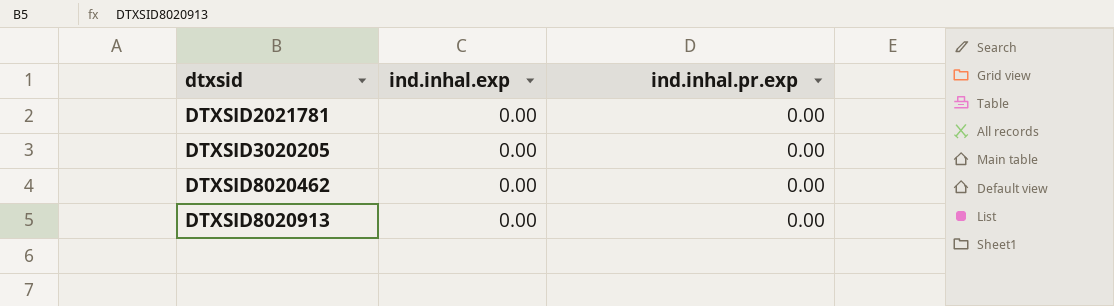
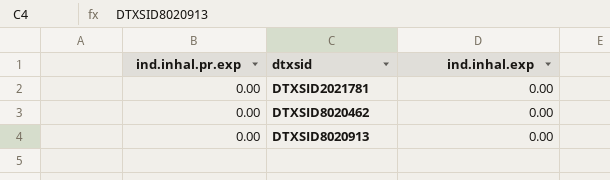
column ind.inhal.pr.exp | position: 3 -> 1
row DTXSID3020205: 0.00 | 0.00 -> none

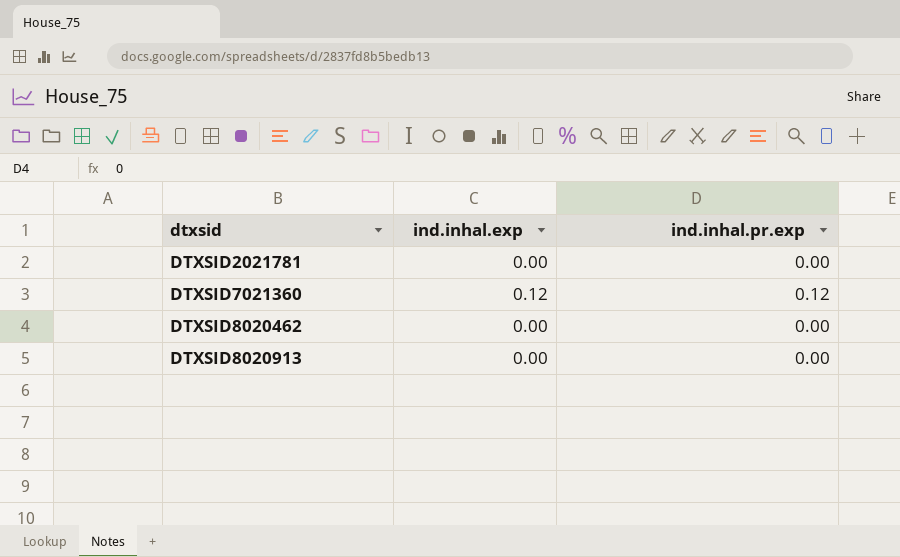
column ind.inhal.pr.exp | position: 1 -> 3
row DTXSID7021360: none -> 0.12 | 0.12

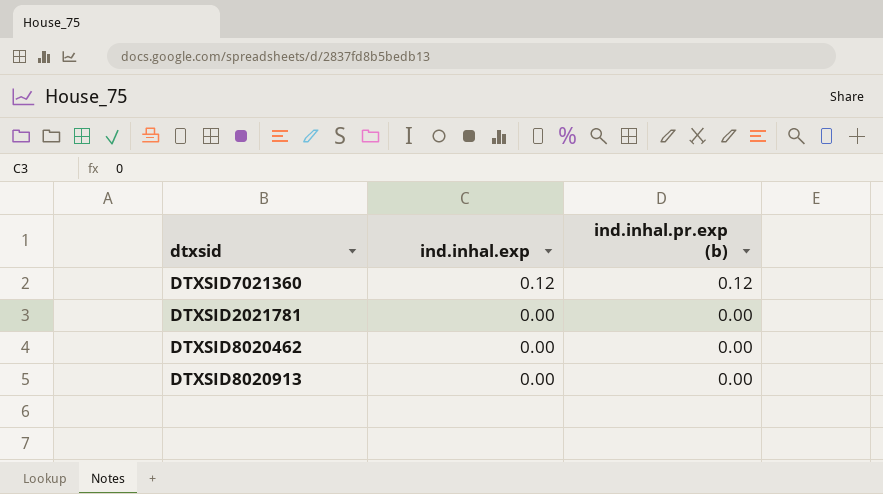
row order: dtxsid ascending -> ind.inhal.exp descending
column name: ind.inhal.pr.exp -> ind.inhal.pr.exp (b)

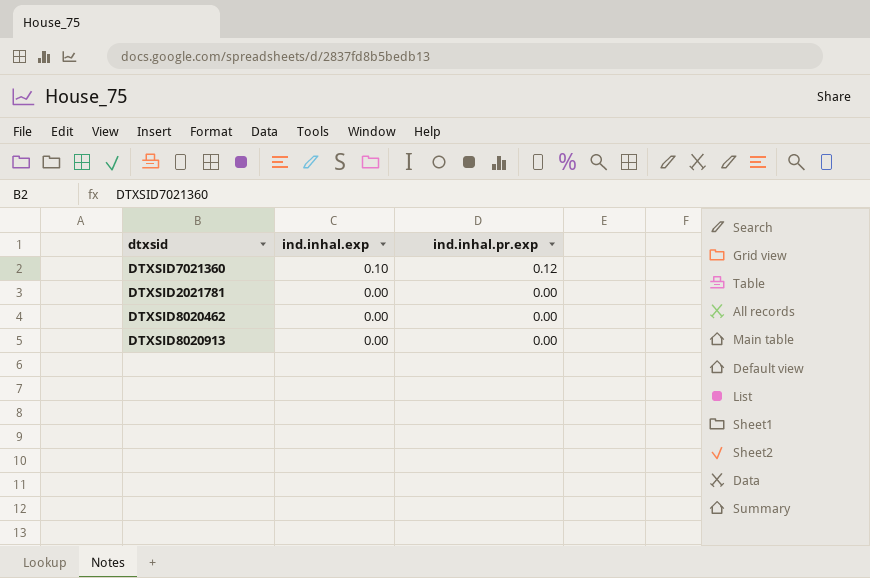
column name: ind.inhal.pr.exp (b) -> ind.inhal.pr.exp
DTXSID7021360 | ind.inhal.exp: 0.12 -> 0.10

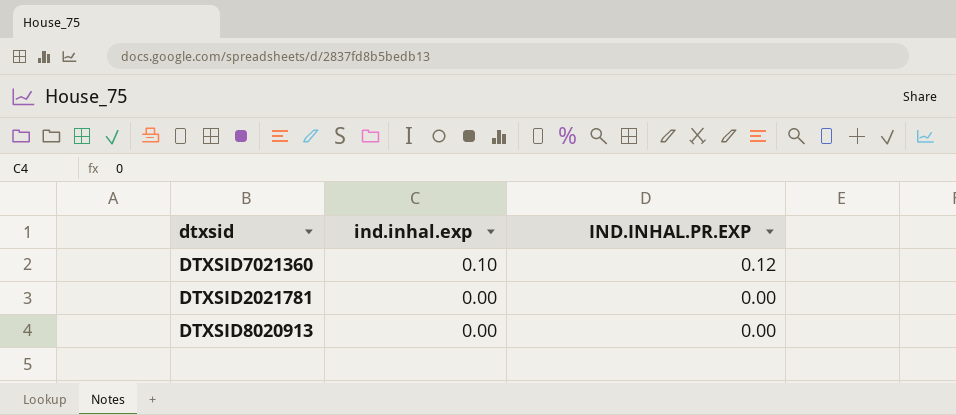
column name: ind.inhal.pr.exp -> IND.INHAL.PR.EXP
row DTXSID8020462: 0.00 | 0.00 -> none

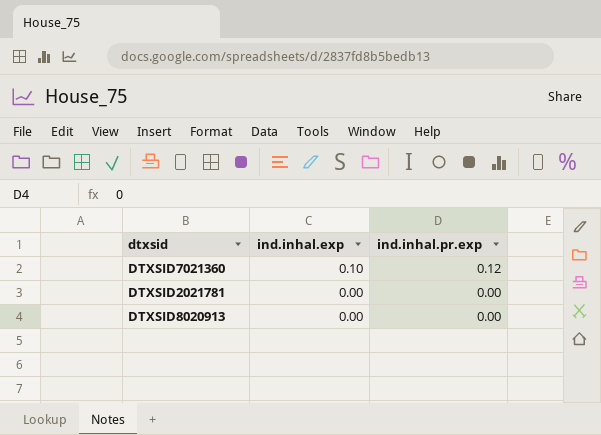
column name: IND.INHAL.PR.EXP -> ind.inhal.pr.exp

